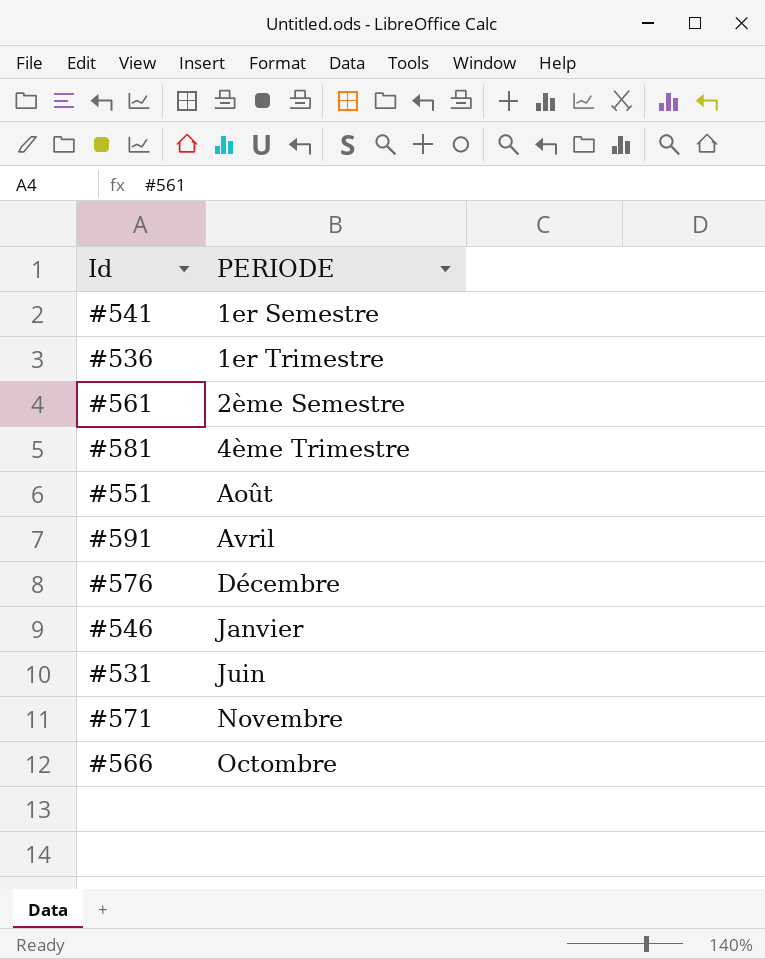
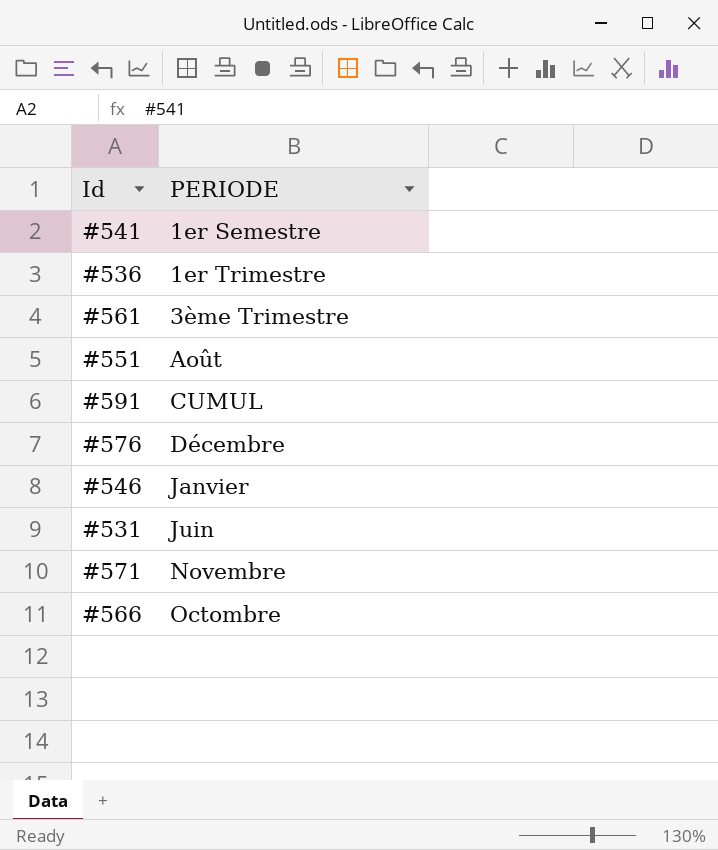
row #581: 4ème Trimestre -> none
#561 | PERIODE: 2ème Semestre -> 3ème Trimestre
#591 | PERIODE: Avril -> CUMUL

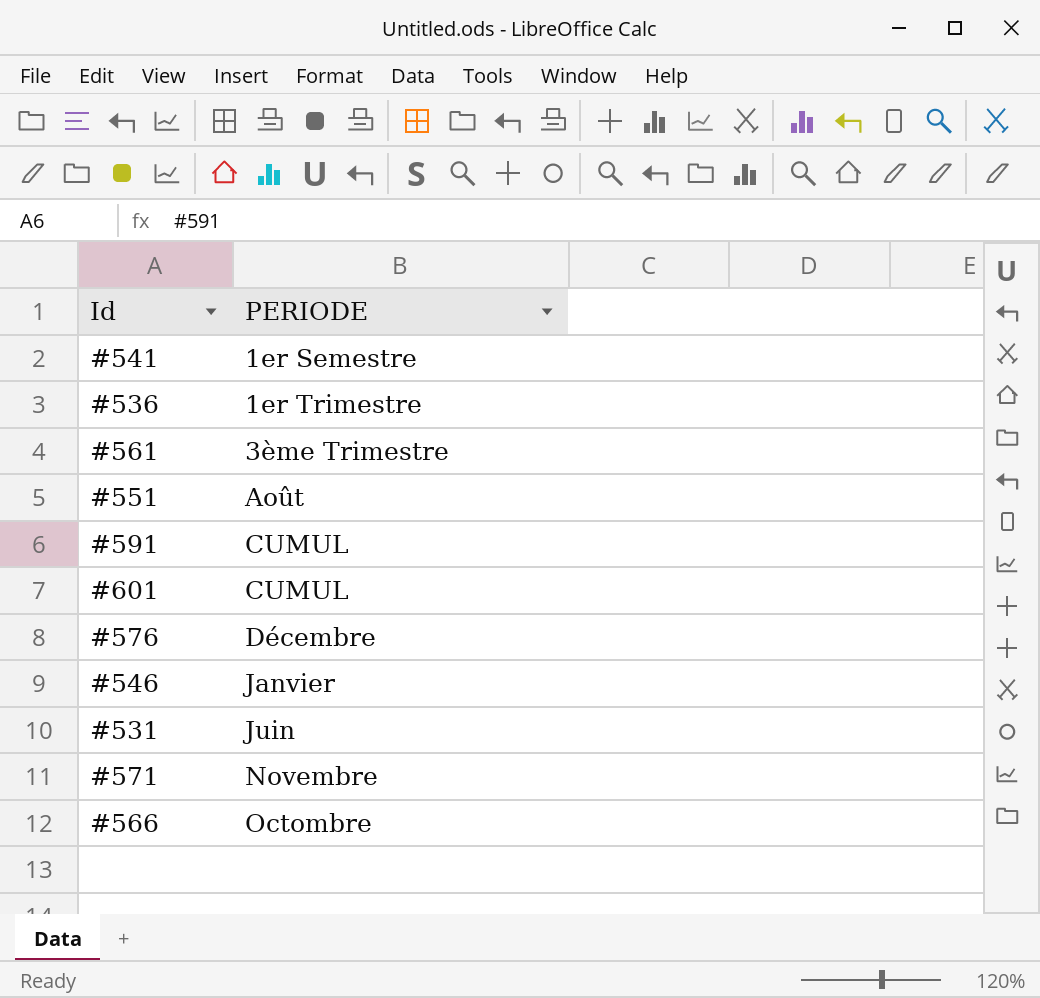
row #601: none -> CUMUL

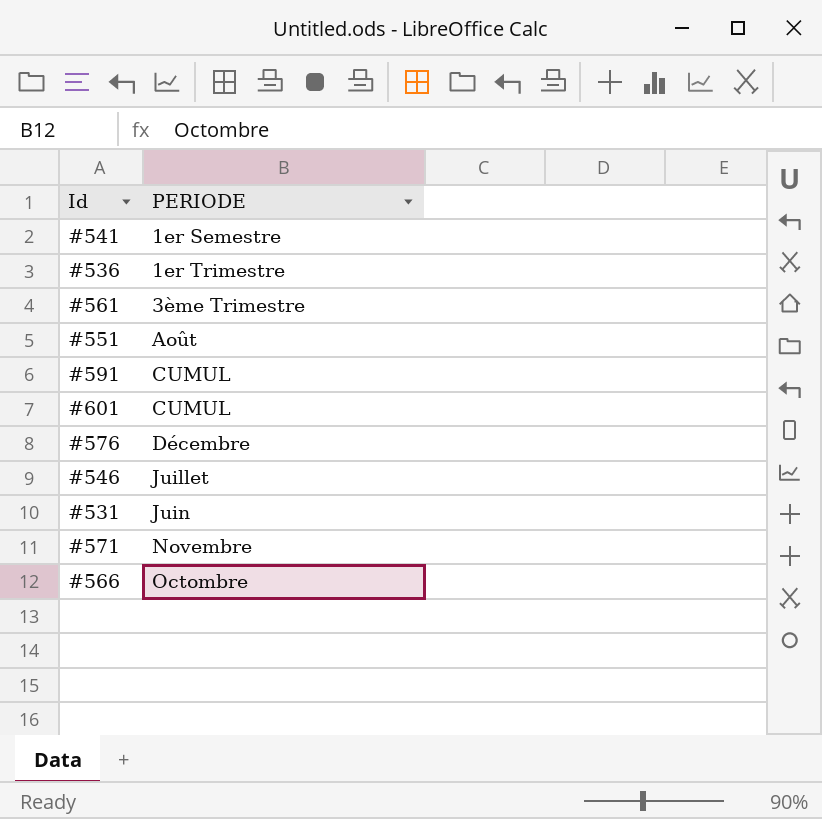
#546 | PERIODE: Janvier -> Juillet

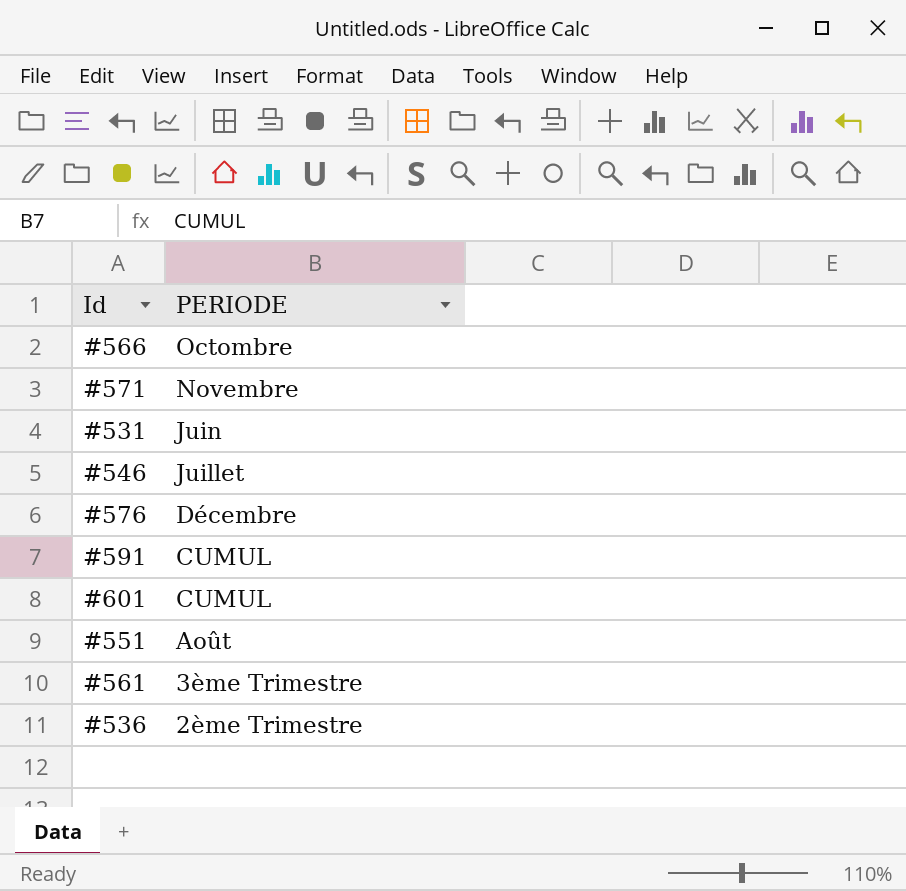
row order: PERIODE ascending -> PERIODE descending
row #541: 1er Semestre -> none
#536 | PERIODE: 1er Trimestre -> 2ème Trimestre

